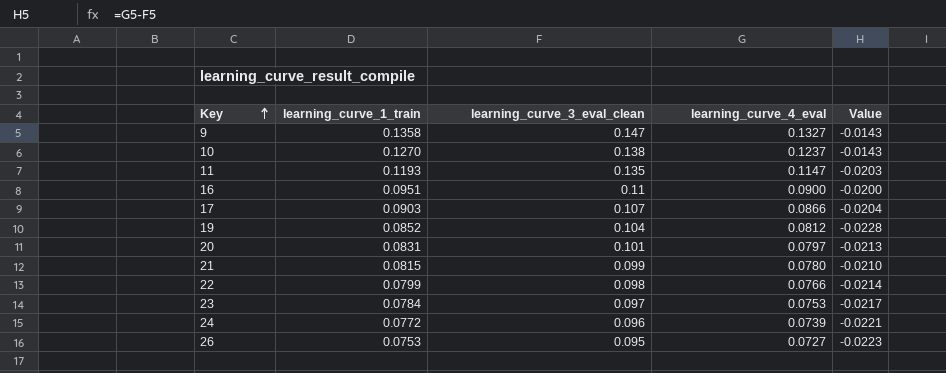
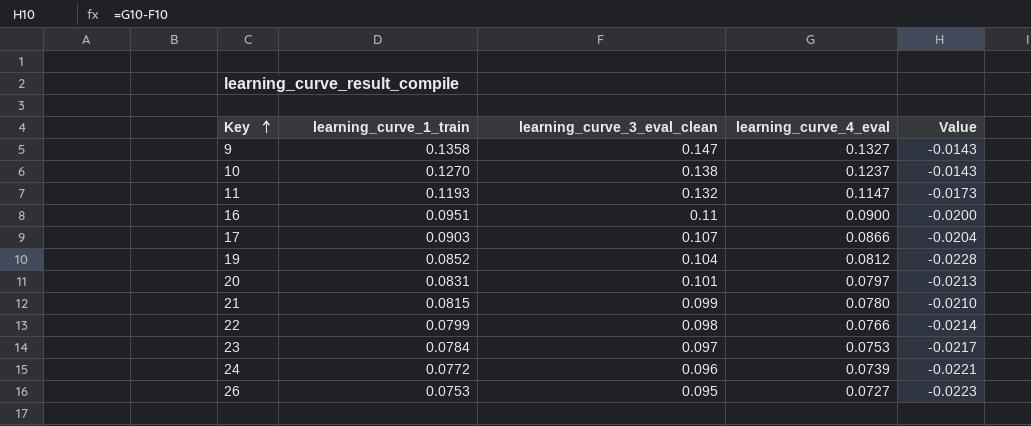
11 | learning_curve_3_eval_clean: 0.135 -> 0.132
11 | Value: -0.0203 -> -0.0173

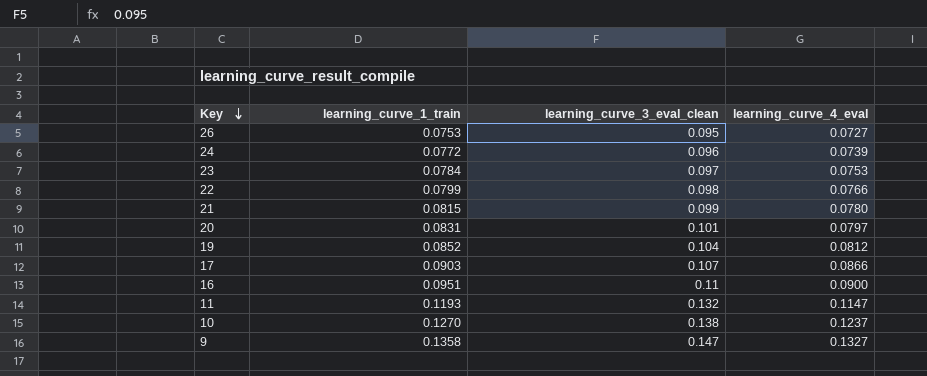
row order: Key ascending -> Key descending
column Value | formula: [learning_curve_4_eval] - [learning_curve_3_eval_clean] -> none

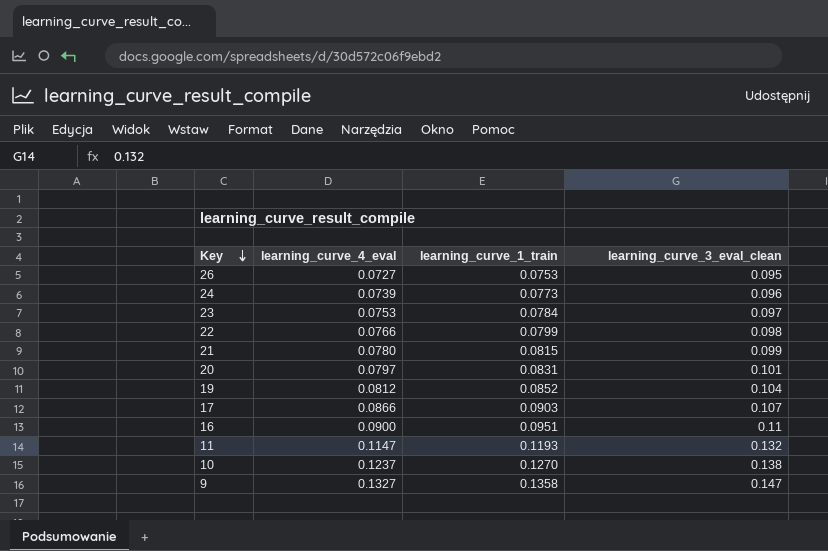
column learning_curve_4_eval | position: 4 -> 2
24 | learning_curve_1_train: 0.0772 -> 0.0773

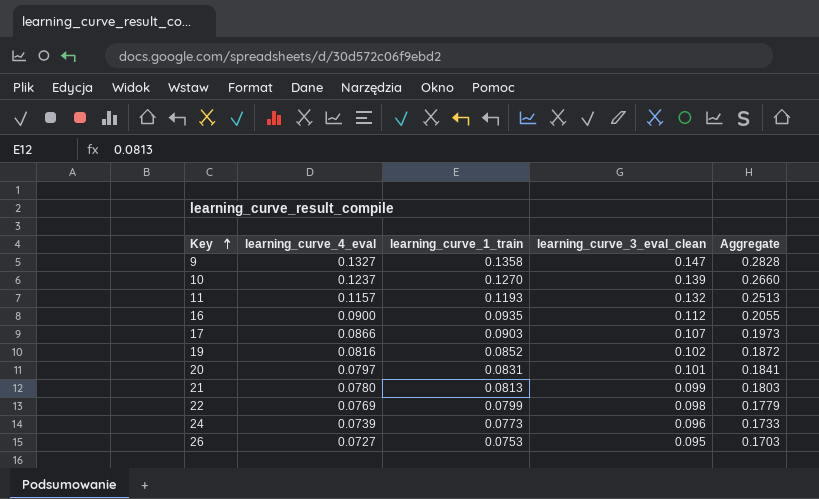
row order: Key descending -> Key ascending
column Aggregate | formula: none -> [learning_curve_1_train] + [learning_curve_3_eval_clean]
row 23: 0.0753 | 0.0784 | 0.097 -> none
10 | learning_curve_3_eval_clean: 0.138 -> 0.139
11 | learning_curve_4_eval: 0.1147 -> 0.1157
16 | learning_curve_1_train: 0.0951 -> 0.0935
16 | learning_curve_3_eval_clean: 0.11 -> 0.112
19 | learning_curve_4_eval: 0.0812 -> 0.0816
19 | learning_curve_3_eval_clean: 0.104 -> 0.102
21 | learning_curve_1_train: 0.0815 -> 0.0813
22 | learning_curve_4_eval: 0.0766 -> 0.0769

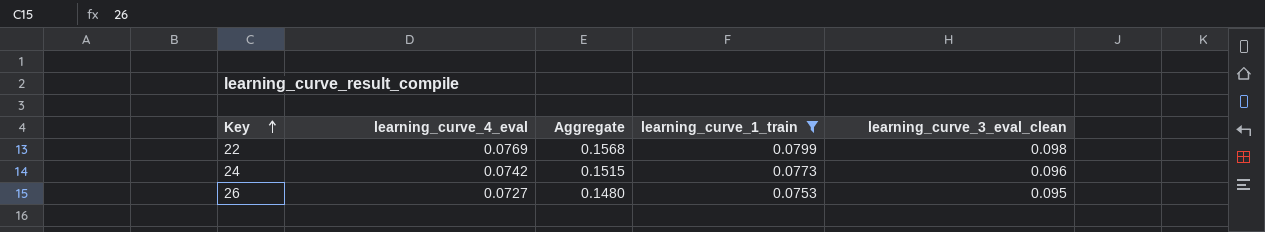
filter: none -> learning_curve_1_train <= 0.0799
column Aggregate | formula: [learning_curve_1_train] + [learning_curve_3_eval_clean] -> [learning_curve_4_eval] + [learning_curve_1_train]
column Aggregate | position: 5 -> 3
24 | learning_curve_4_eval: 0.0739 -> 0.0742

